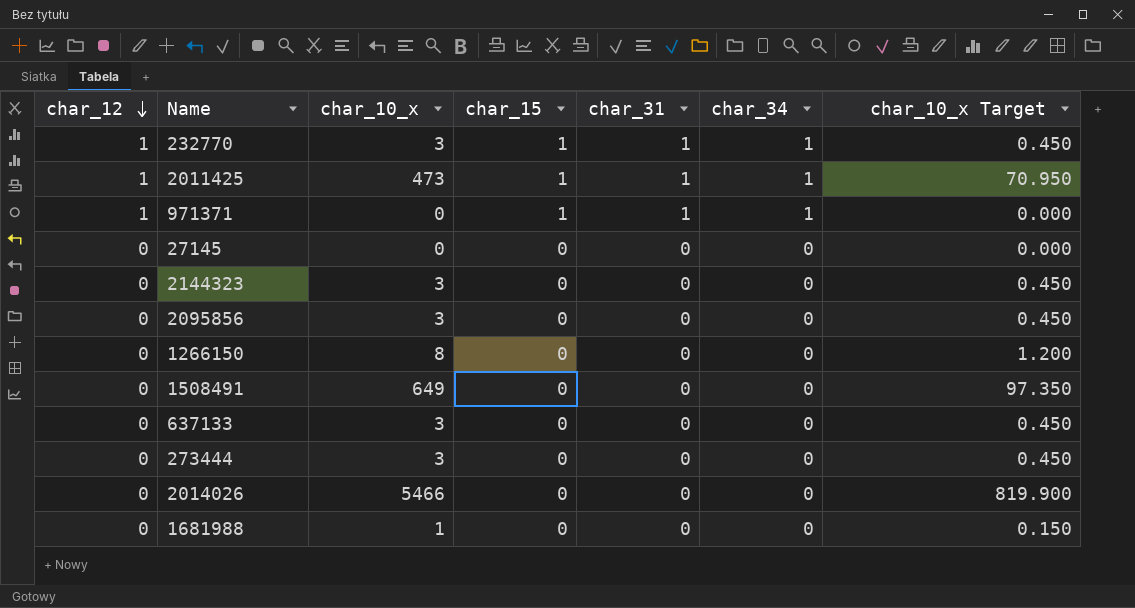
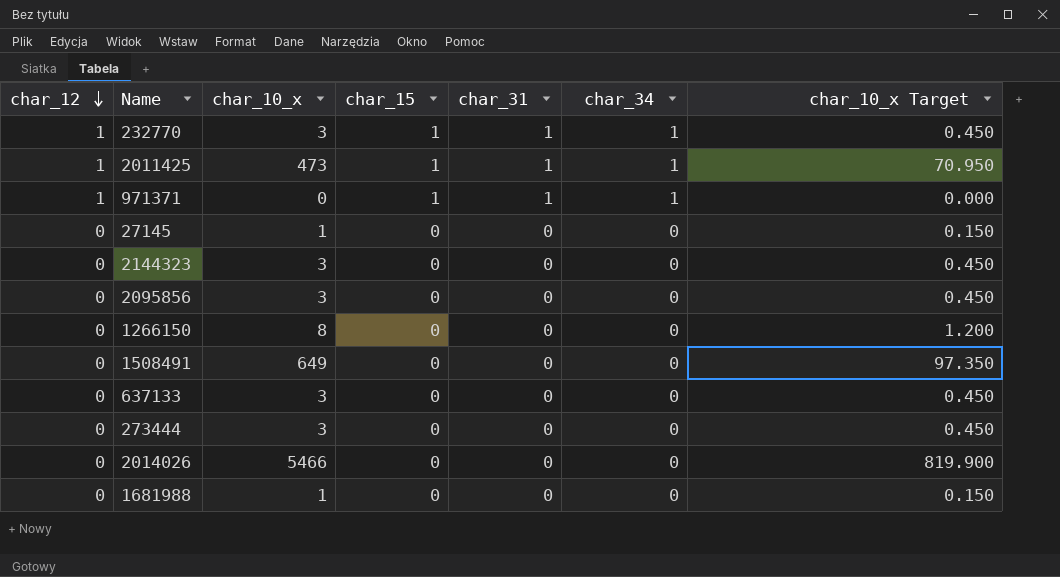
27145 | char_10_x: 0 -> 1
27145 | char_10_x Target: 0.000 -> 0.150

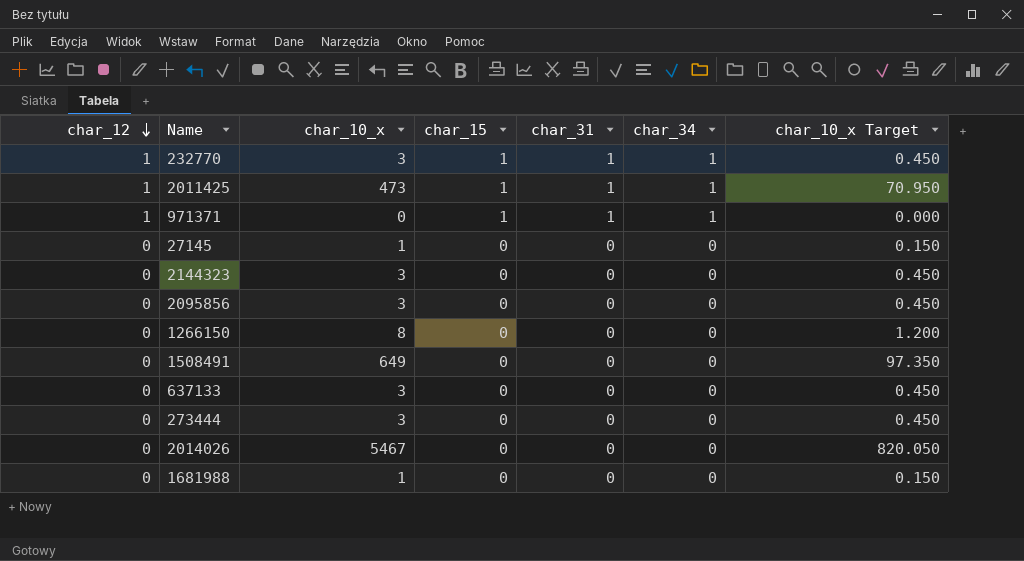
2014026 | char_10_x: 5466 -> 5467
2014026 | char_10_x Target: 819.900 -> 820.050

